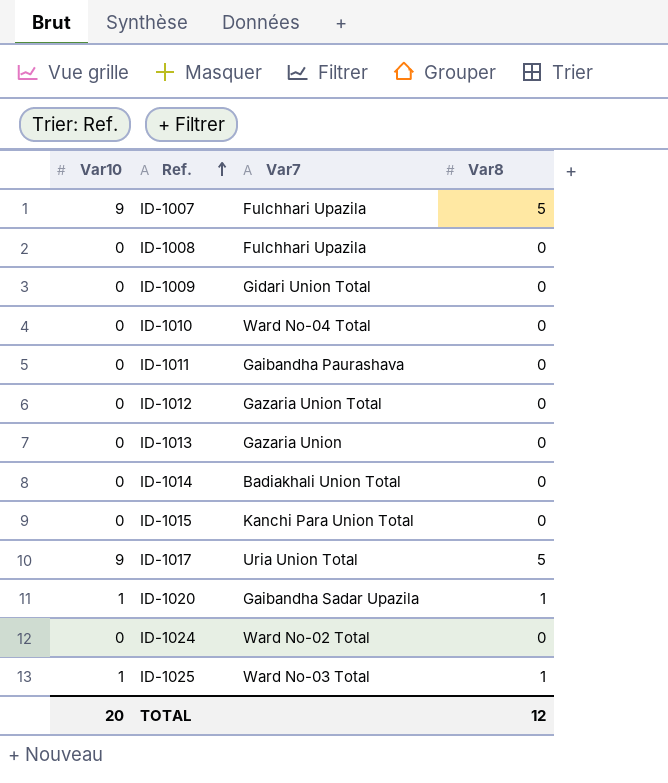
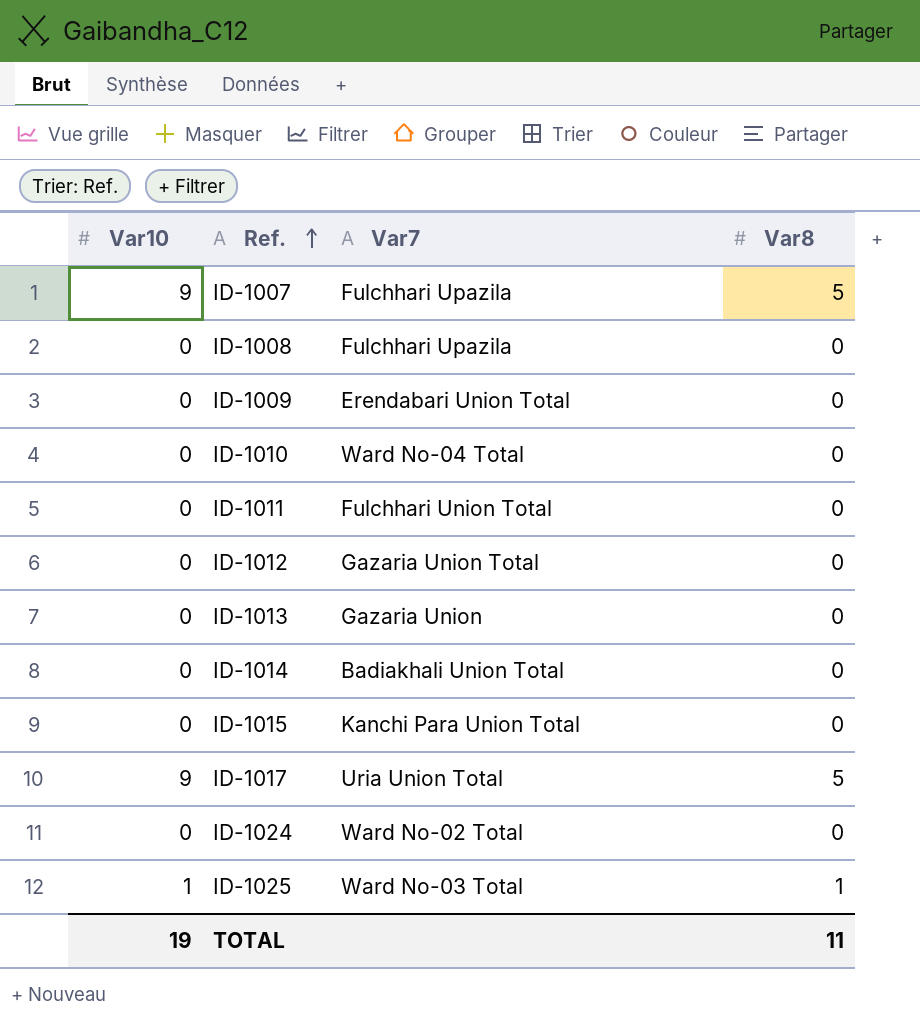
row ID-1020: 1 | Gaibandha Sadar Upazila | 1 -> none
ID-1009 | Var7: Gidari Union Total -> Erendabari Union Total
ID-1011 | Var7: Gaibandha Paurashava -> Fulchhari Union Total
TOTAL | Var10: 20 -> 19
TOTAL | Var8: 12 -> 11

